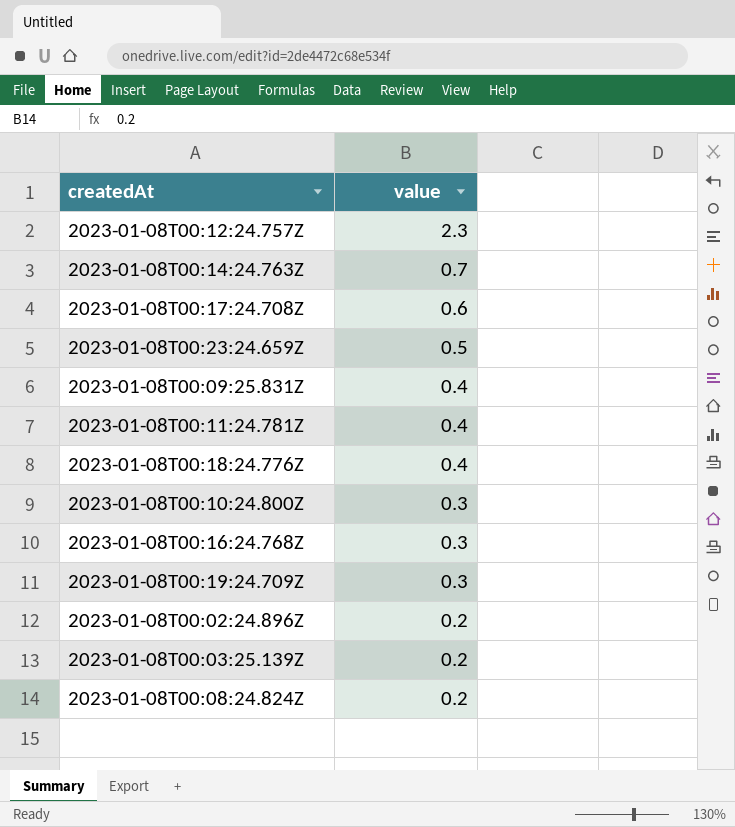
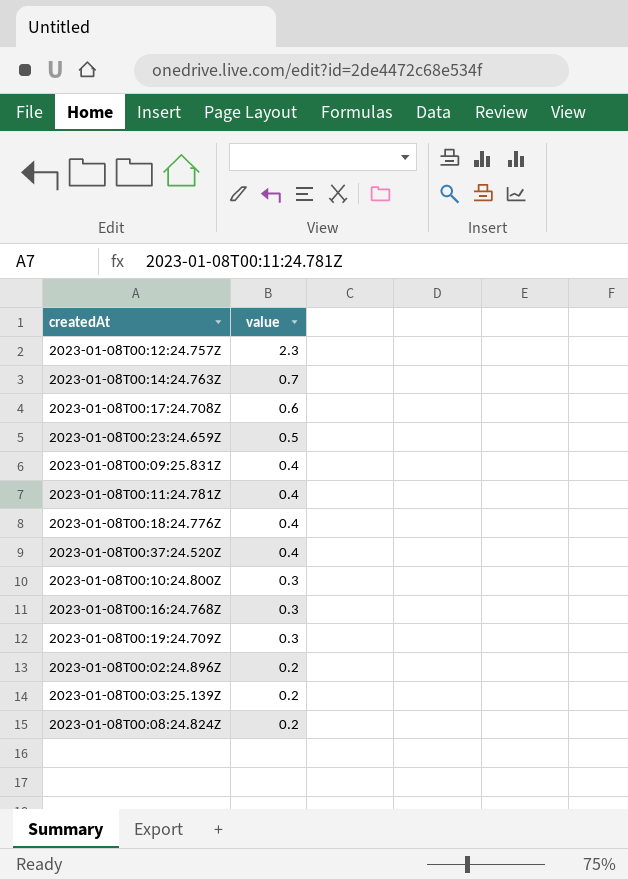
row 2023-01-08T00:37:24.520Z: none -> 0.4

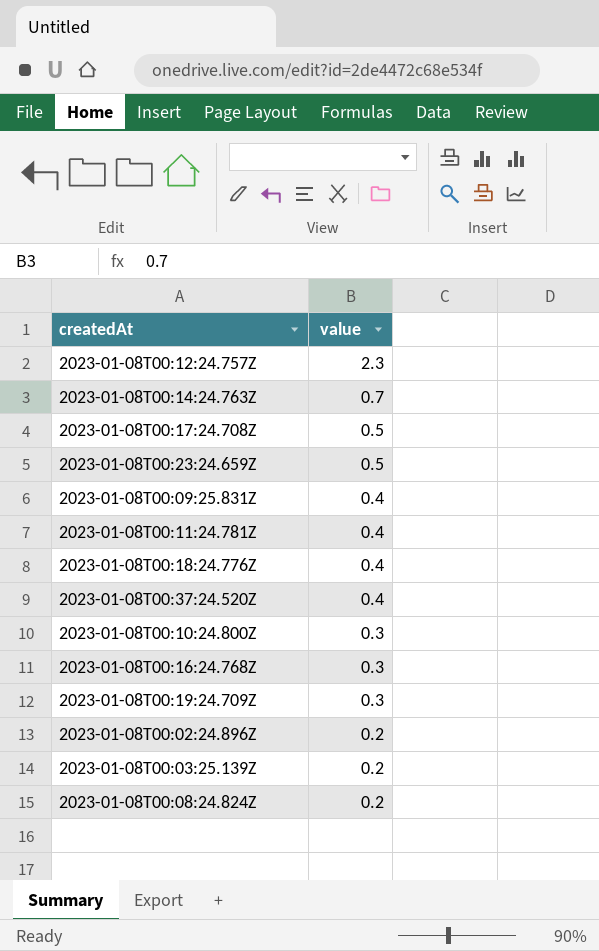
2023-01-08T00:17:24.708Z | value: 0.6 -> 0.5

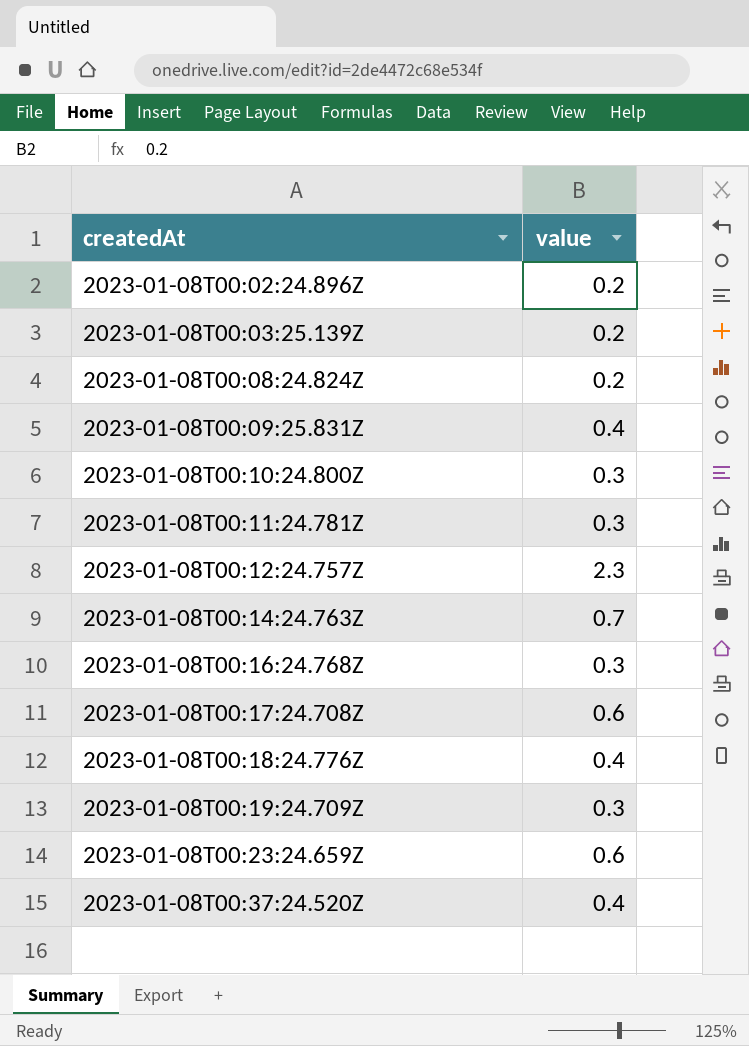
row order: value descending -> createdAt ascending
2023-01-08T00:11:24.781Z | value: 0.4 -> 0.3
2023-01-08T00:17:24.708Z | value: 0.5 -> 0.6
2023-01-08T00:23:24.659Z | value: 0.5 -> 0.6

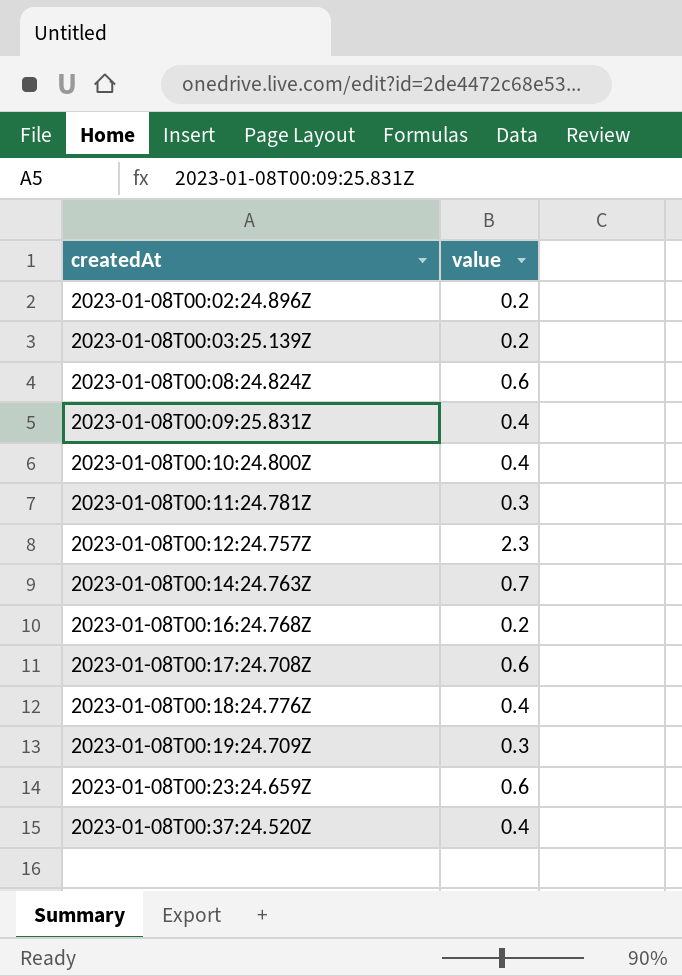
2023-01-08T00:08:24.824Z | value: 0.2 -> 0.6
2023-01-08T00:10:24.800Z | value: 0.3 -> 0.4
2023-01-08T00:16:24.768Z | value: 0.3 -> 0.2

